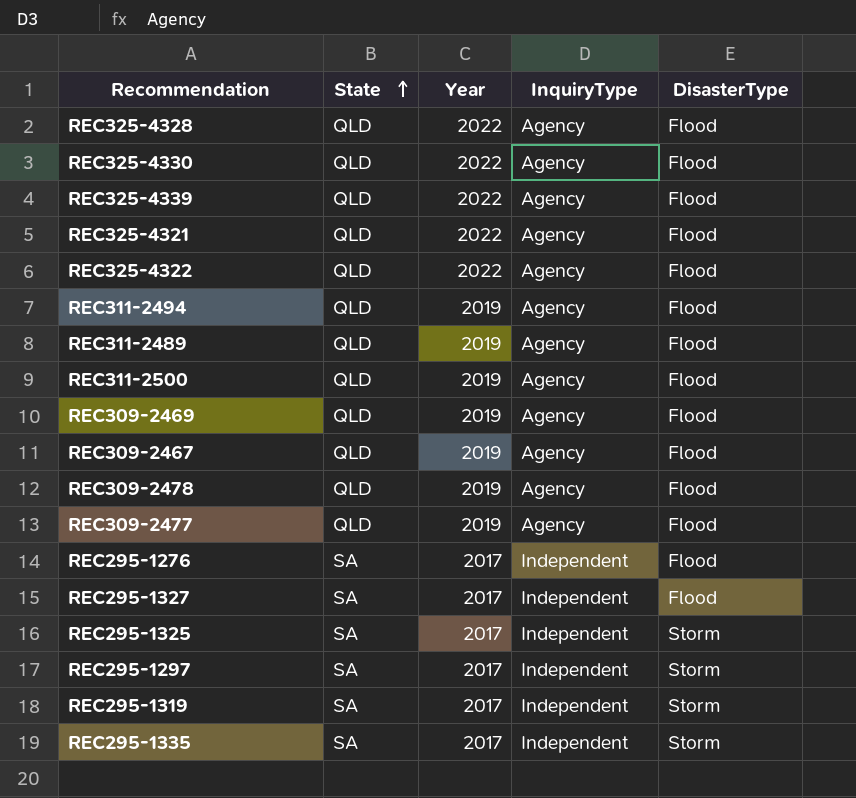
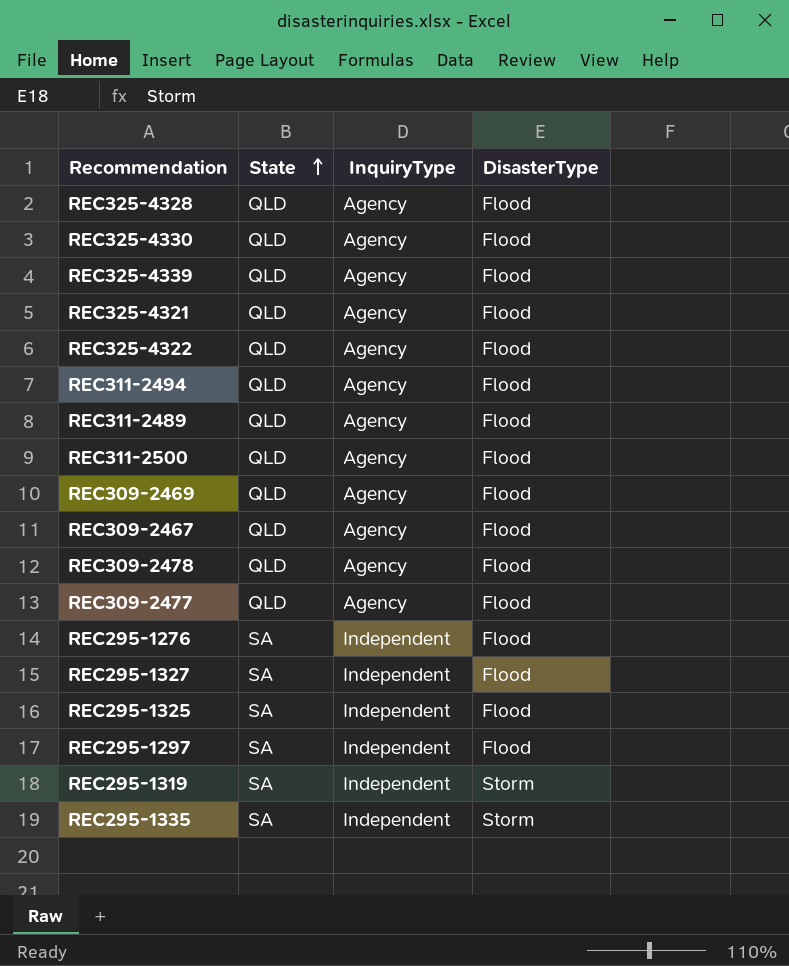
column Year | position: 3 -> none
REC295-1325 | DisasterType: Storm -> Flood
REC295-1297 | DisasterType: Storm -> Flood

